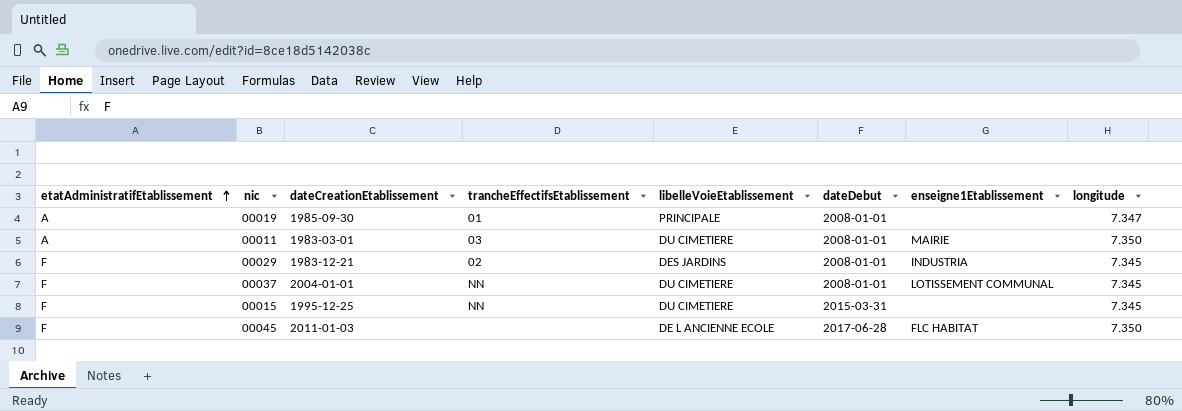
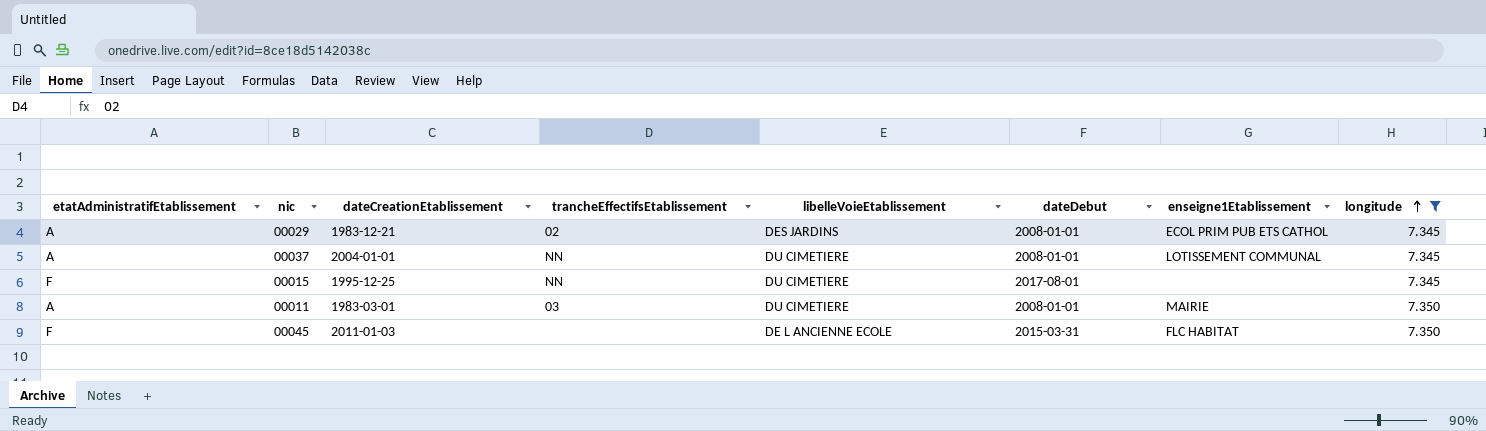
filter: none -> longitude != 7.347
row order: etatAdministratifEtablissement ascending -> longitude ascending
00029 | etatAdministratifEtablissement: F -> A
00029 | enseigne1Etablissement: INDUSTRIA -> ECOL PRIM PUB ETS CATHOL
00037 | etatAdministratifEtablissement: F -> A
00015 | dateDebut: 2015-03-31 -> 2017-08-01
00045 | dateDebut: 2017-06-28 -> 2015-03-31

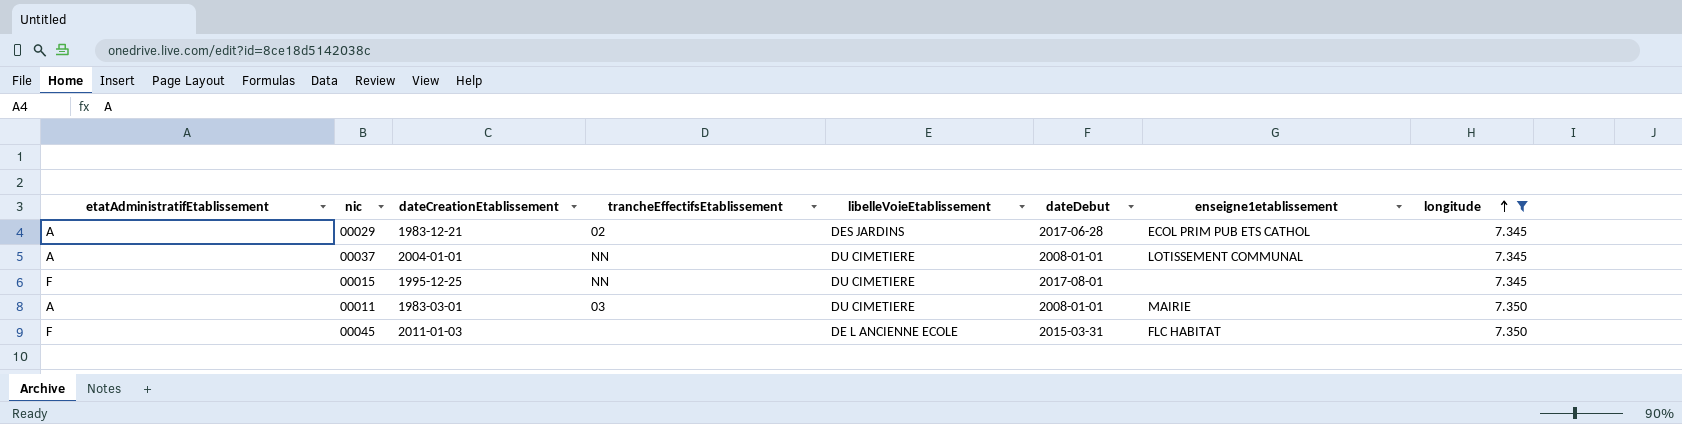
column name: enseigne1Etablissement -> enseigne1etablissement
00029 | dateDebut: 2008-01-01 -> 2017-06-28

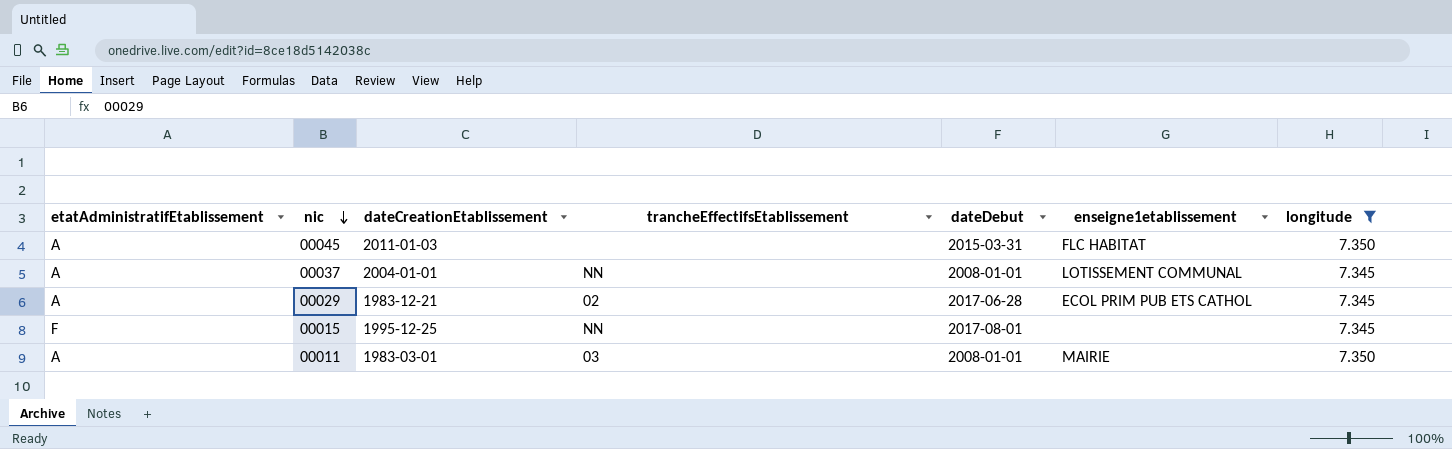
row order: longitude ascending -> nic descending
column libelleVoieEtablissement | position: 5 -> none
00045 | etatAdministratifEtablissement: F -> A

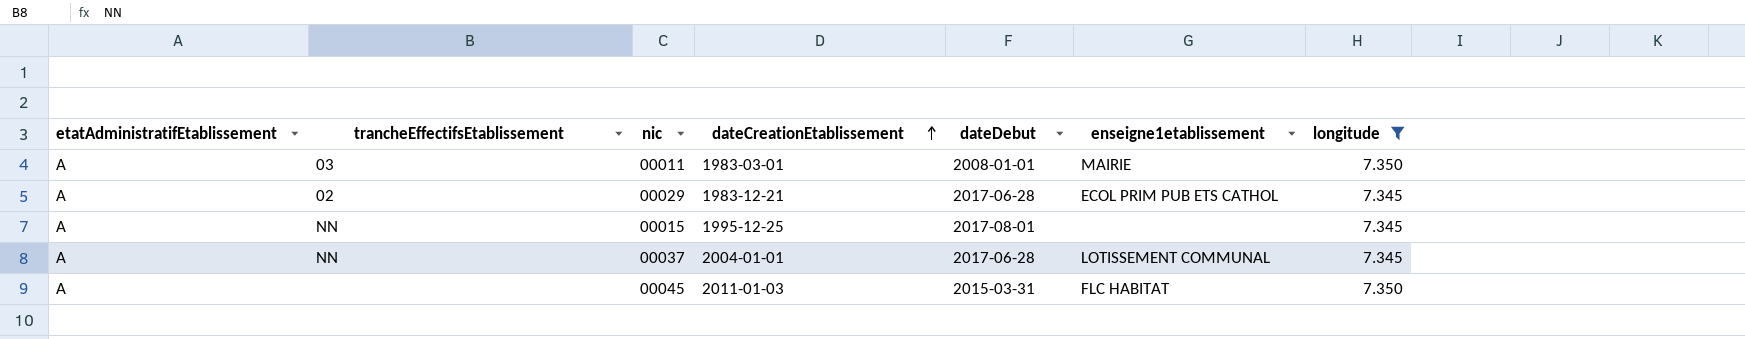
row order: nic descending -> dateCreationEtablissement ascending
column trancheEffectifsEtablissement | position: 4 -> 2
00015 | etatAdministratifEtablissement: F -> A
00037 | dateDebut: 2008-01-01 -> 2017-06-28

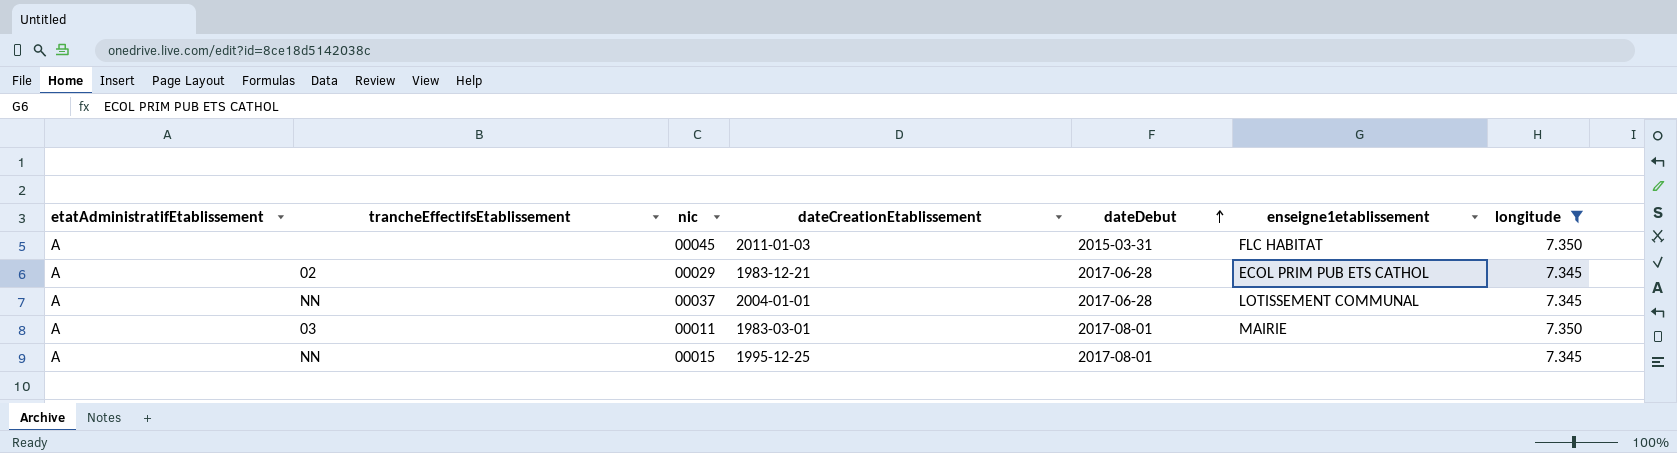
row order: dateCreationEtablissement ascending -> dateDebut ascending
00011 | dateDebut: 2008-01-01 -> 2017-08-01

